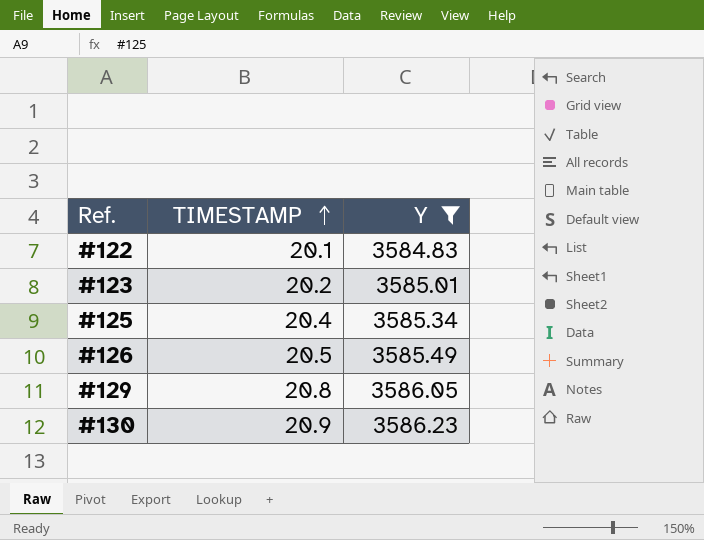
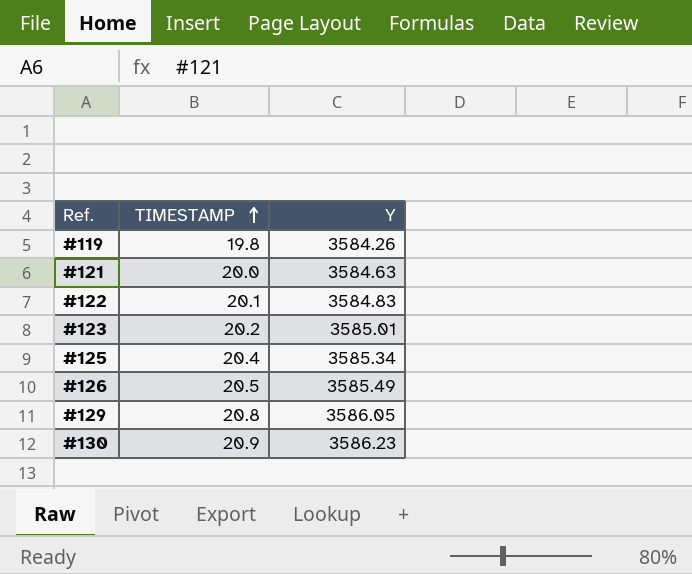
filter: Y >= 3584.83 -> none

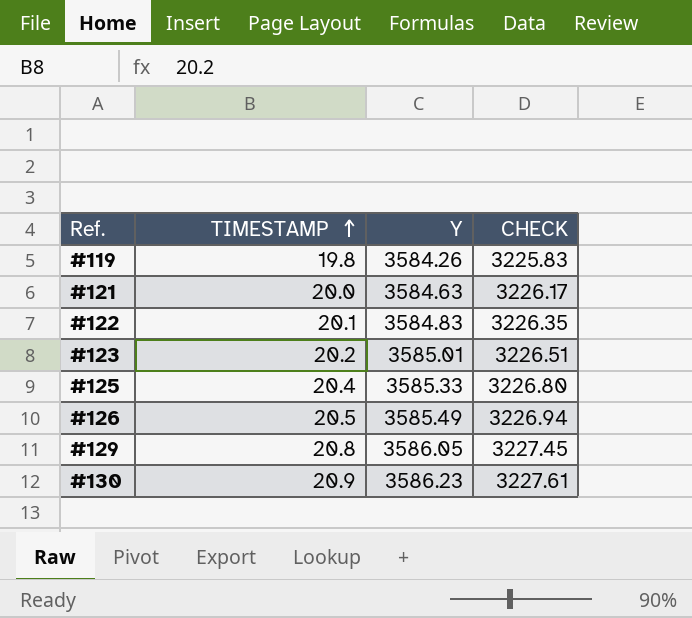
column CHECK | formula: none -> [Y] * 0.9
#125 | Y: 3585.34 -> 3585.33

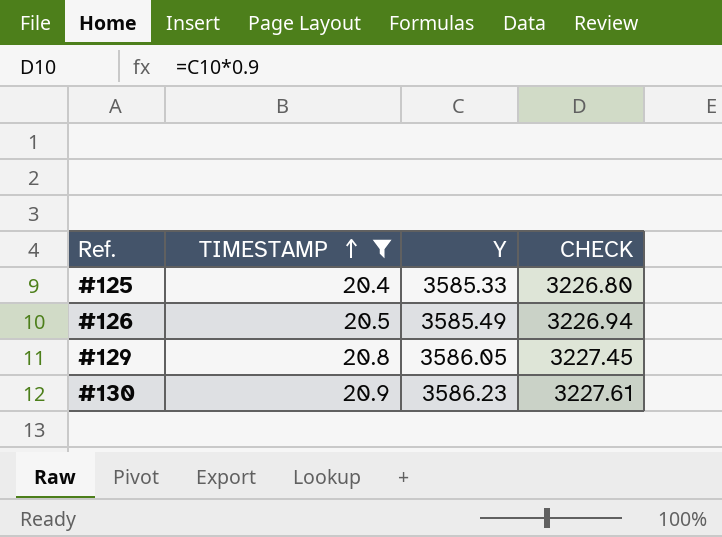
filter: none -> TIMESTAMP >= 20.4

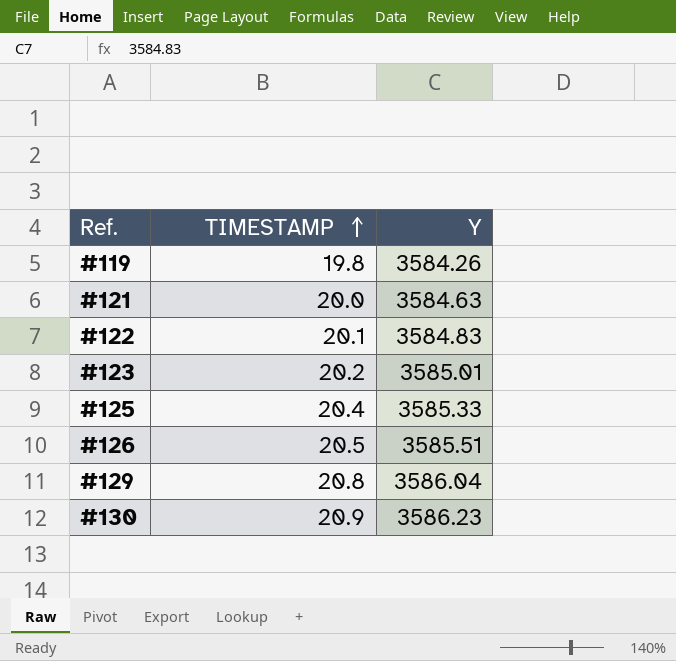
filter: TIMESTAMP >= 20.4 -> none
column CHECK | formula: [Y] * 0.9 -> none
#126 | Y: 3585.49 -> 3585.51
#129 | Y: 3586.05 -> 3586.04

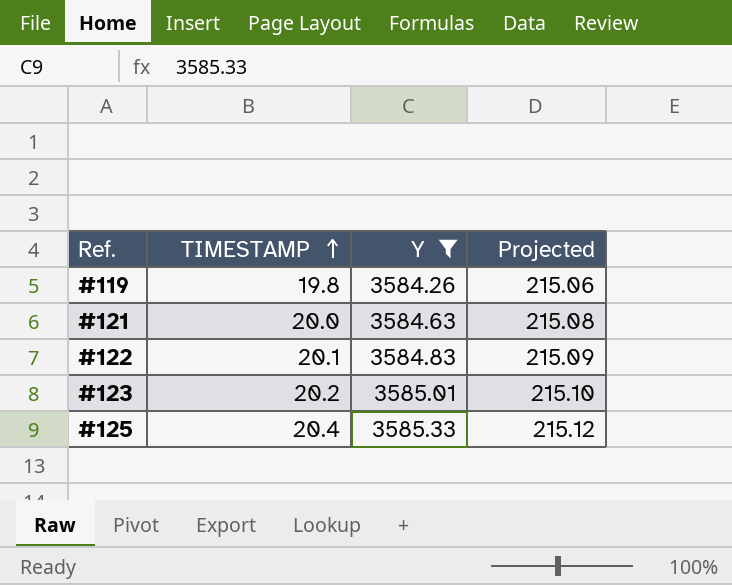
filter: none -> Y <= 3585.33
column Projected | formula: none -> [Y] * 0.06

